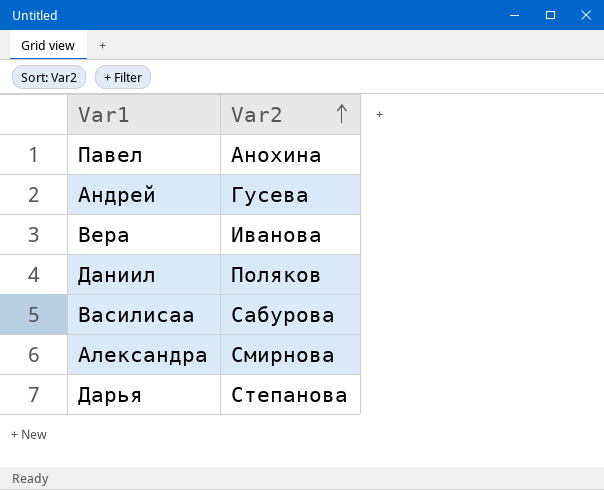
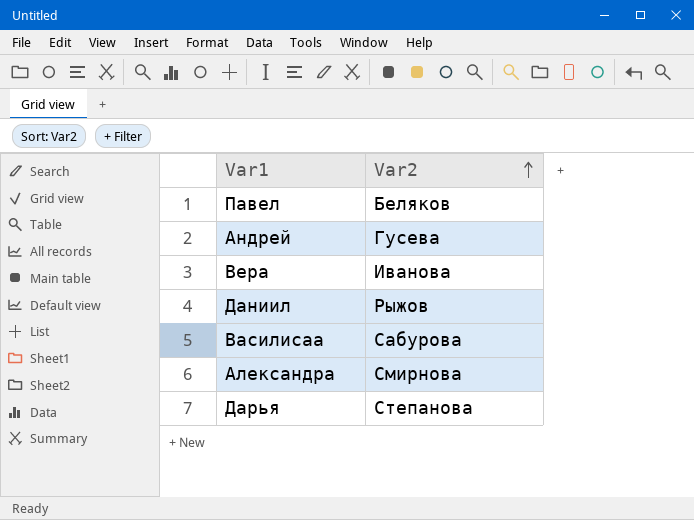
Павел | Var2: Анохина -> Беляков
Даниил | Var2: Поляков -> Рыжов

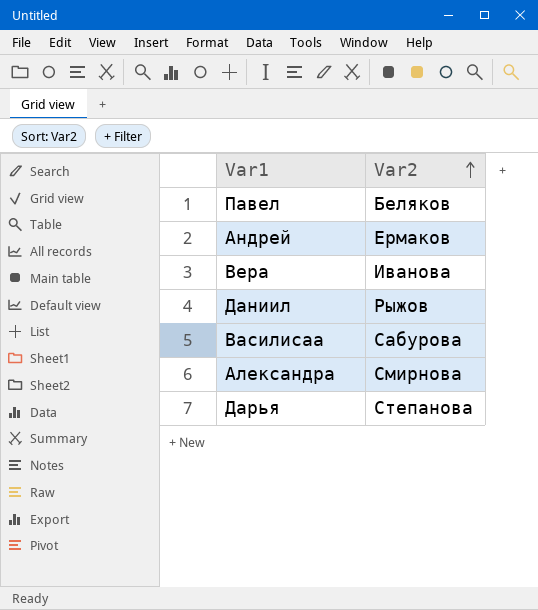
Андрей | Var2: Гусева -> Ермаков

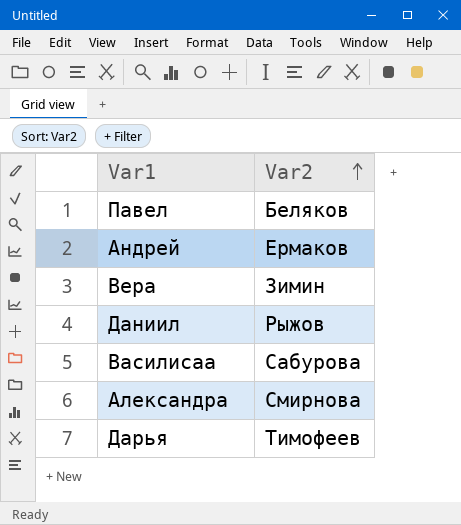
Вера | Var2: Иванова -> Зимин
Дарья | Var2: Степанова -> Тимофеев

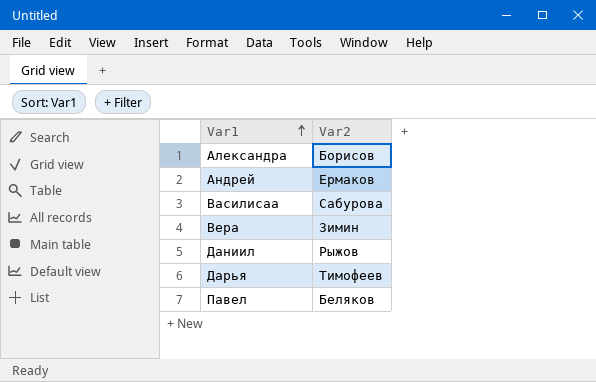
row order: Var2 ascending -> Var1 ascending
Александра | Var2: Смирнова -> Борисов

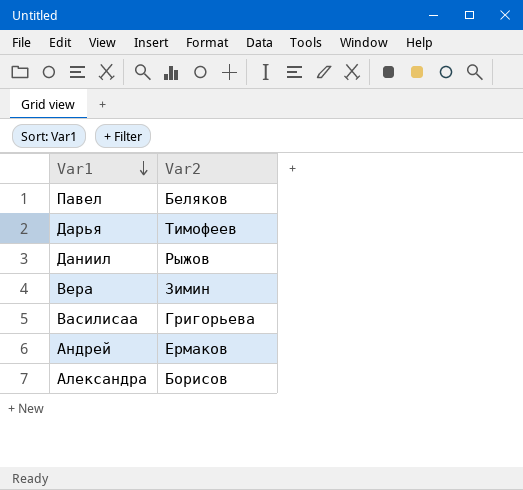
row order: Var1 ascending -> Var1 descending
Василисаа | Var2: Сабурова -> Григорьева

